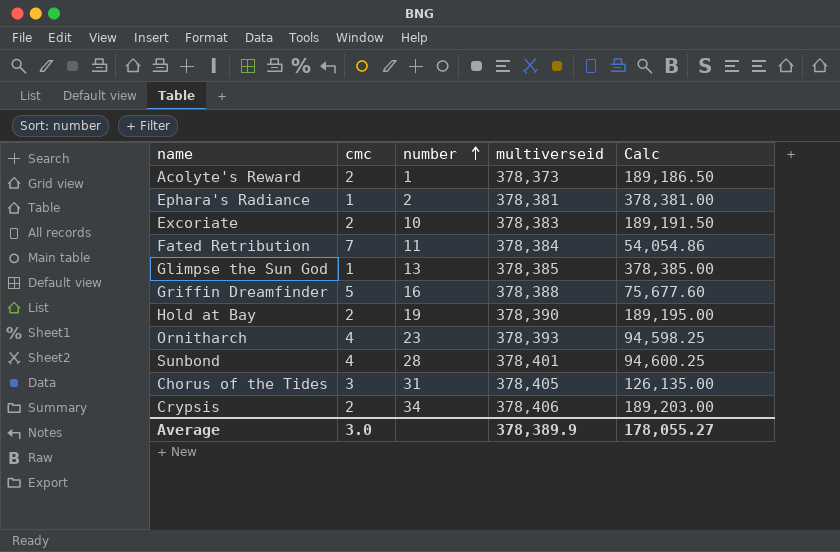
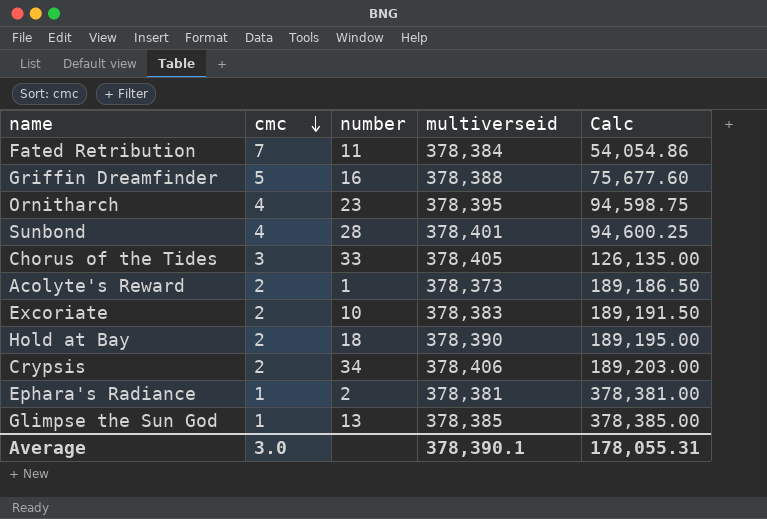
row order: number ascending -> cmc descending
Ornitharch | multiverseid: 378,393 -> 378,395
Ornitharch | Calc: 94,598.25 -> 94,598.75
Chorus of the Tides | number: 31 -> 33
Hold at Bay | number: 19 -> 18
Average | multiverseid: 378,389.9 -> 378,390.1
Average | Calc: 178,055.27 -> 178,055.31

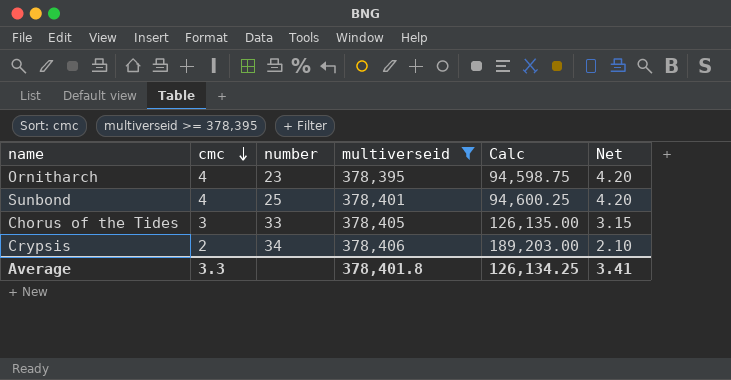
filter: none -> multiverseid >= 378,395
column Net | formula: none -> [cmc] * 1.05
Sunbond | number: 28 -> 25
Average | cmc: 3.0 -> 3.3
Average | multiverseid: 378,390.1 -> 378,401.8
Average | Calc: 178,055.31 -> 126,134.25

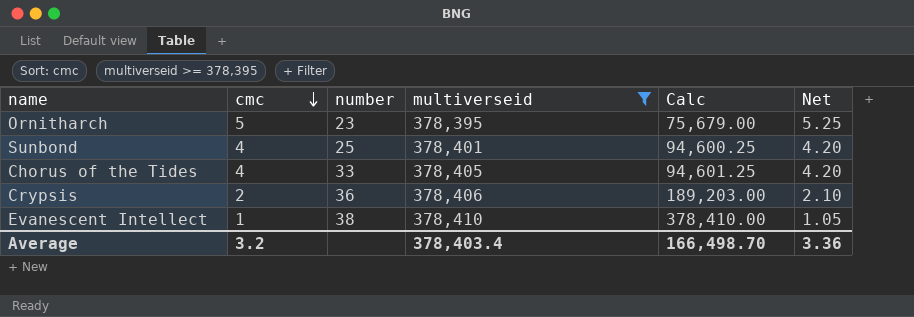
Ornitharch | cmc: 4 -> 5
Ornitharch | Calc: 94,598.75 -> 75,679.00
Ornitharch | Net: 4.20 -> 5.25
Chorus of the Tides | cmc: 3 -> 4
Chorus of the Tides | Calc: 126,135.00 -> 94,601.25
Chorus of the Tides | Net: 3.15 -> 4.20
Crypsis | number: 34 -> 36
row Evanescent Intellect: none -> 1 | 38 | 378,410 | 378,410.00 | 1.05
Average | cmc: 3.3 -> 3.2
Average | multiverseid: 378,401.8 -> 378,403.4
Average | Calc: 126,134.25 -> 166,498.70
Average | Net: 3.41 -> 3.36

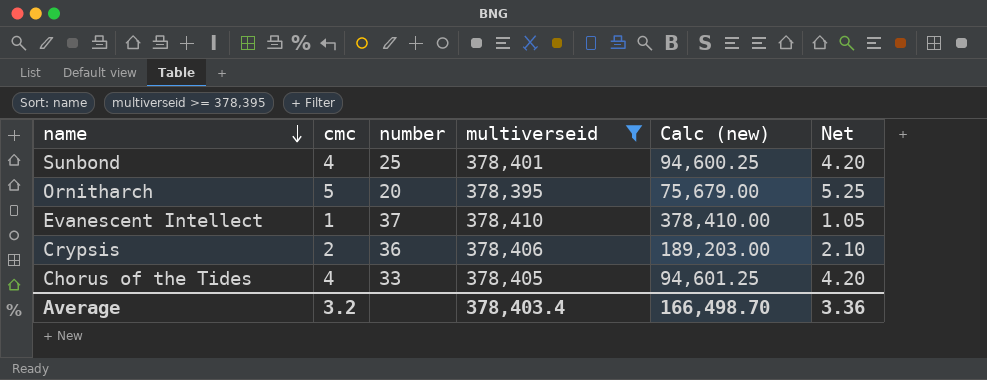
row order: cmc descending -> name descending
column name: Calc -> Calc (new)
Ornitharch | number: 23 -> 20
Evanescent Intellect | number: 38 -> 37

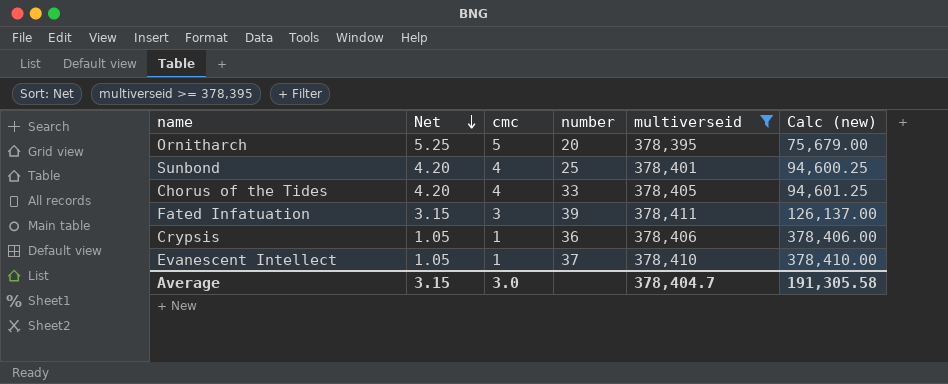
row order: name descending -> Net descending
column Net | position: 6 -> 2
row Fated Infatuation: none -> 3.15 | 3 | 39 | 378,411 | 126,137.00
Crypsis | Net: 2.10 -> 1.05
Crypsis | cmc: 2 -> 1
Crypsis | Calc (new): 189,203.00 -> 378,406.00
Average | Net: 3.36 -> 3.15
Average | cmc: 3.2 -> 3.0
Average | multiverseid: 378,403.4 -> 378,404.7
Average | Calc (new): 166,498.70 -> 191,305.58

